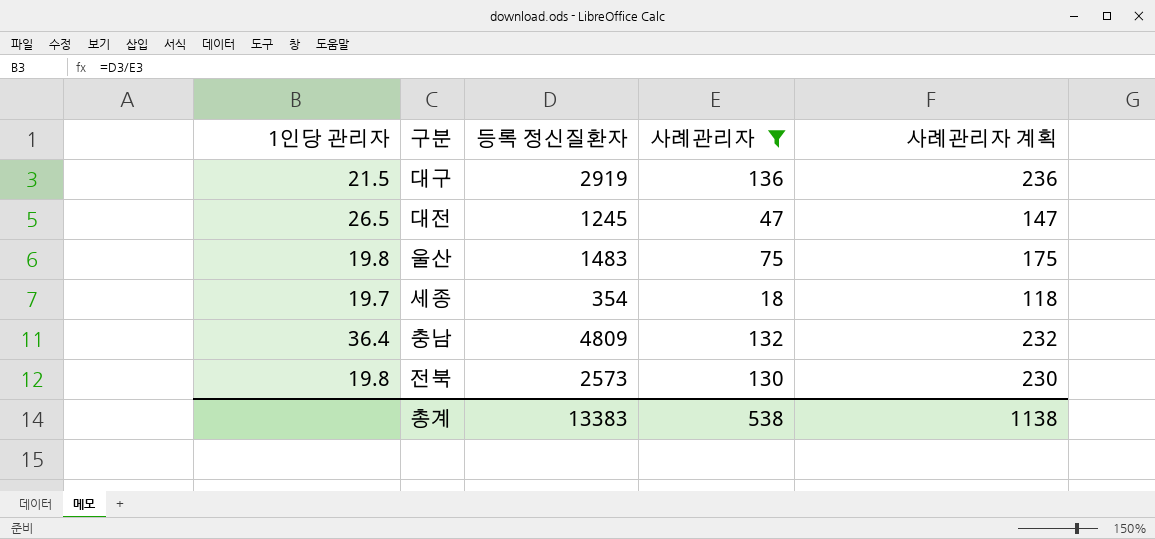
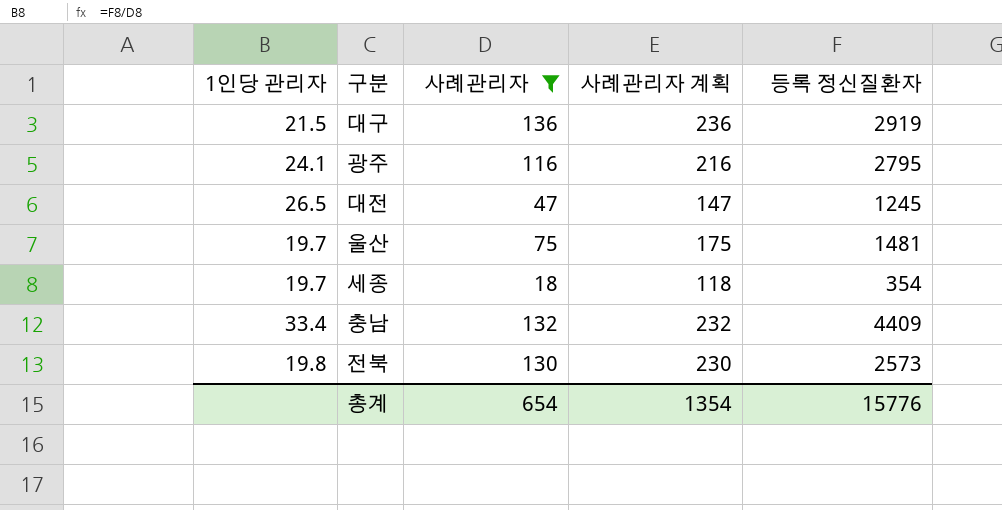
column 등록 정신질환자 | position: 3 -> 5
row 광주: none -> 24.1 | 116 | 216 | 2795
울산 | 1인당 관리자: 19.8 -> 19.7
울산 | 등록 정신질환자: 1483 -> 1481
충남 | 1인당 관리자: 36.4 -> 33.4
충남 | 등록 정신질환자: 4809 -> 4409
총계 | 사례관리자: 538 -> 654
총계 | 사례관리자 계획: 1138 -> 1354
총계 | 등록 정신질환자: 13383 -> 15776

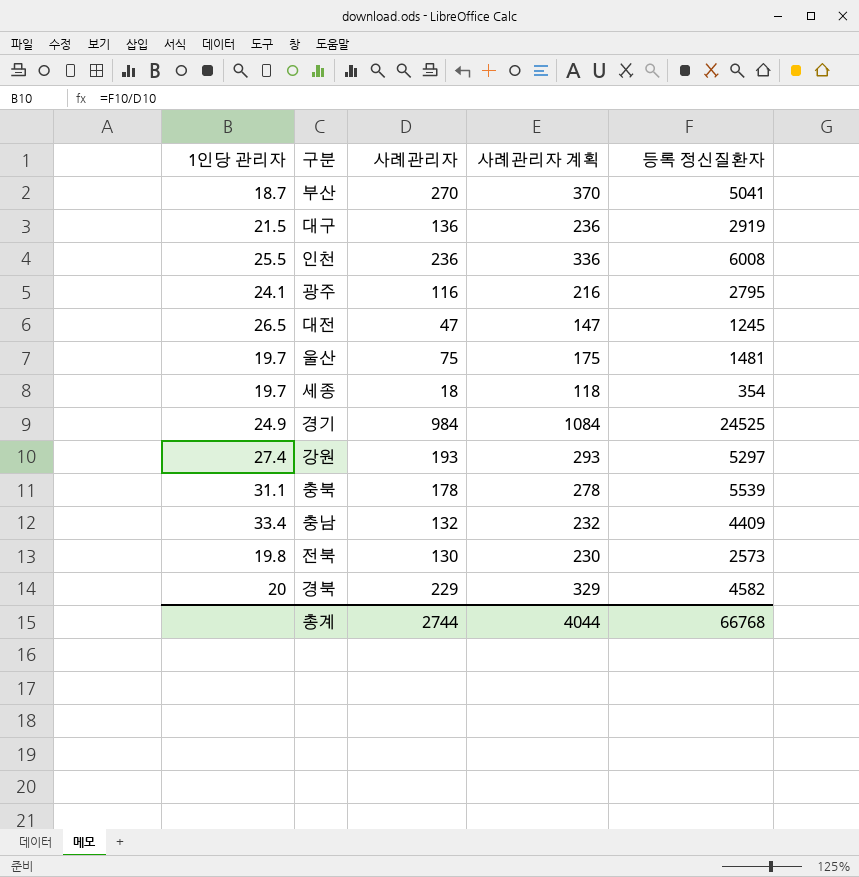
filter: 사례관리자 <= 136 -> none
총계 | 사례관리자: 654 -> 2744
총계 | 사례관리자 계획: 1354 -> 4044
총계 | 등록 정신질환자: 15776 -> 66768

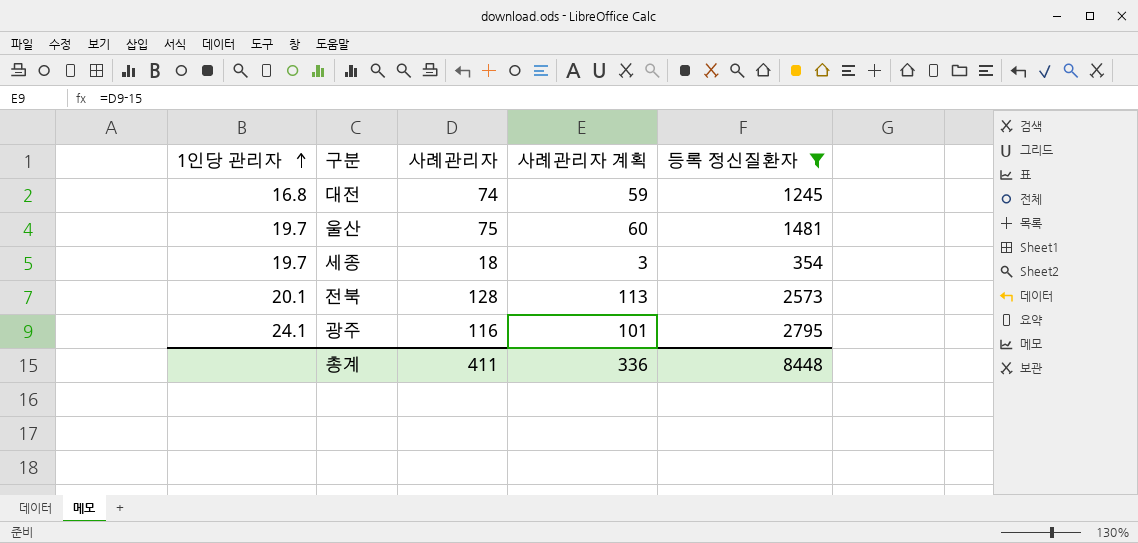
filter: none -> 등록 정신질환자 <= 2795
row order: none -> 1인당 관리자 ascending
column 사례관리자 계획 | formula: [사례관리자] + 100 -> [사례관리자] - 15
대전 | 1인당 관리자: 26.5 -> 16.8
대전 | 사례관리자: 47 -> 74
전북 | 1인당 관리자: 19.8 -> 20.1
전북 | 사례관리자: 130 -> 128
총계 | 사례관리자: 2744 -> 411
총계 | 사례관리자 계획: 4044 -> 336
총계 | 등록 정신질환자: 66768 -> 8448

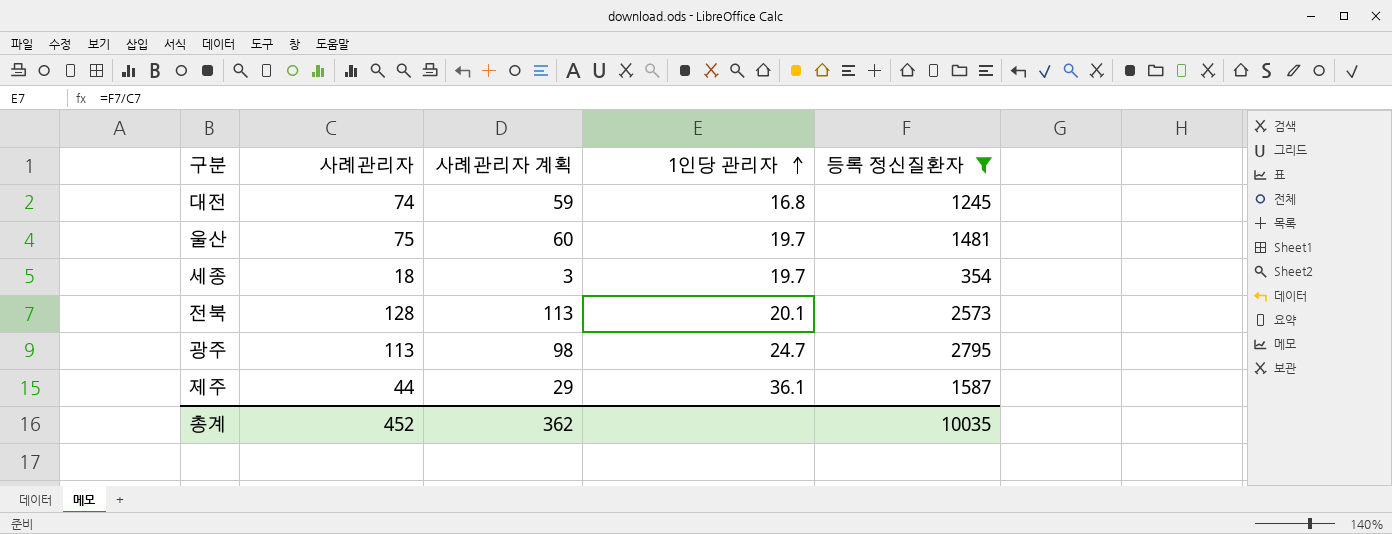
column 1인당 관리자 | position: 1 -> 4
광주 | 사례관리자: 116 -> 113
광주 | 사례관리자 계획: 101 -> 98
광주 | 1인당 관리자: 24.1 -> 24.7
row 제주: none -> 44 | 29 | 36.1 | 1587
총계 | 사례관리자: 411 -> 452
총계 | 사례관리자 계획: 336 -> 362
총계 | 등록 정신질환자: 8448 -> 10035

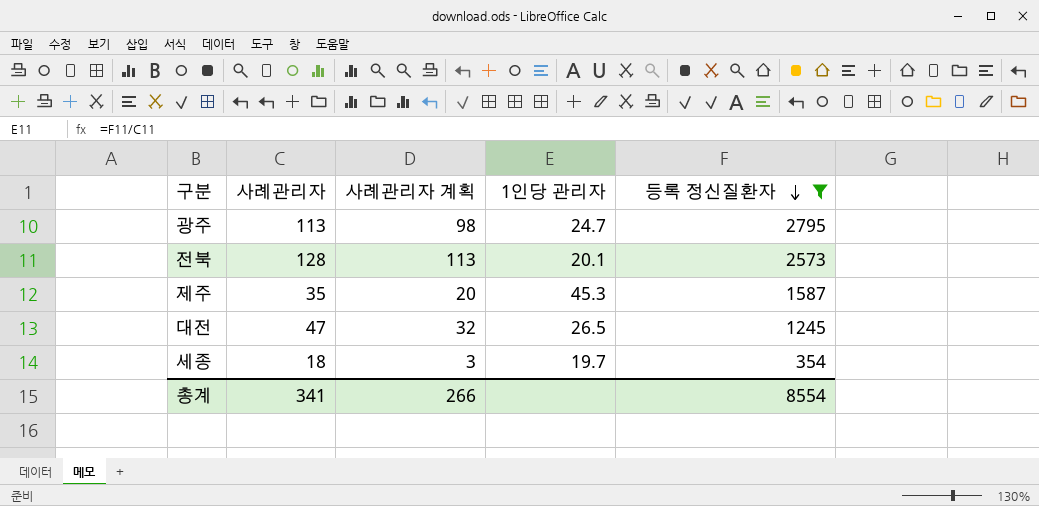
row order: 1인당 관리자 ascending -> 등록 정신질환자 descending
row 울산: 75 | 60 | 19.7 | 1481 -> none
제주 | 사례관리자: 44 -> 35
제주 | 사례관리자 계획: 29 -> 20
제주 | 1인당 관리자: 36.1 -> 45.3
대전 | 사례관리자: 74 -> 47
대전 | 사례관리자 계획: 59 -> 32
대전 | 1인당 관리자: 16.8 -> 26.5
총계 | 사례관리자: 452 -> 341
총계 | 사례관리자 계획: 362 -> 266
총계 | 등록 정신질환자: 10035 -> 8554

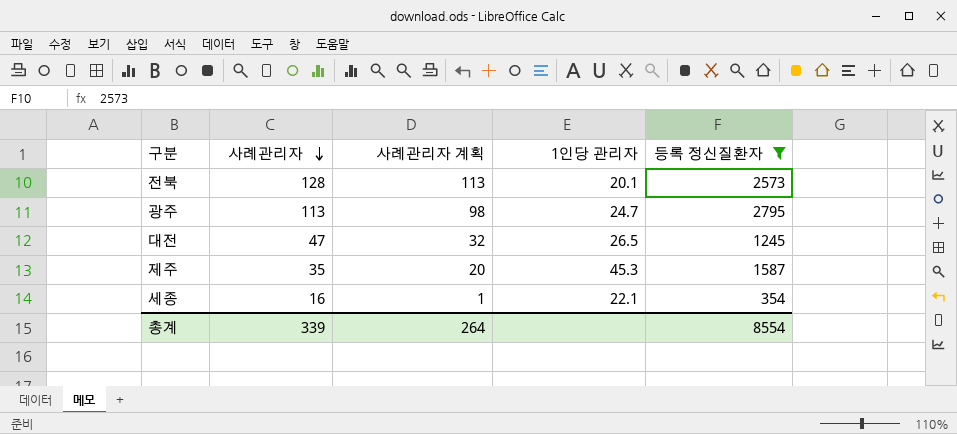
row order: 등록 정신질환자 descending -> 사례관리자 descending
세종 | 사례관리자: 18 -> 16
세종 | 사례관리자 계획: 3 -> 1
세종 | 1인당 관리자: 19.7 -> 22.1
총계 | 사례관리자: 341 -> 339
총계 | 사례관리자 계획: 266 -> 264

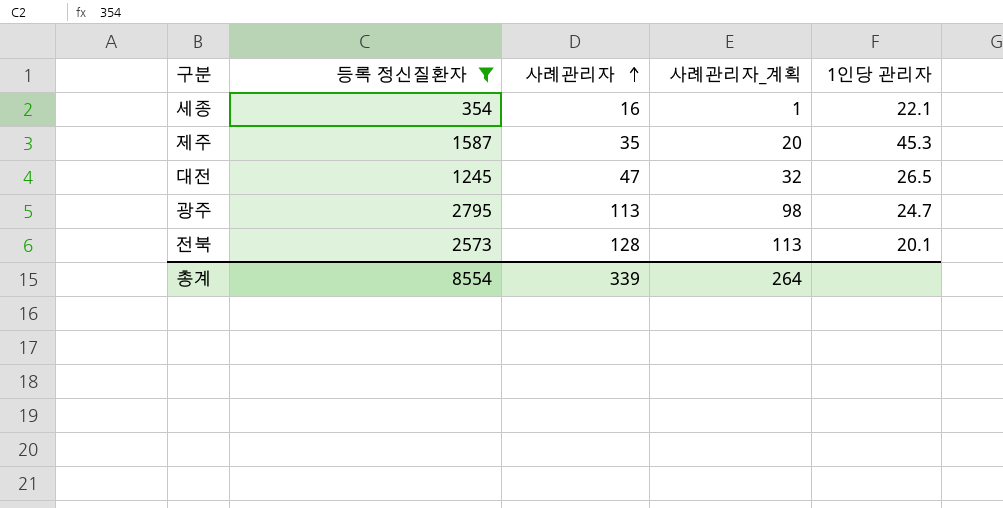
row order: 사례관리자 descending -> 사례관리자 ascending
column 등록 정신질환자 | position: 5 -> 2
column name: 사례관리자 계획 -> 사례관리자_계획

